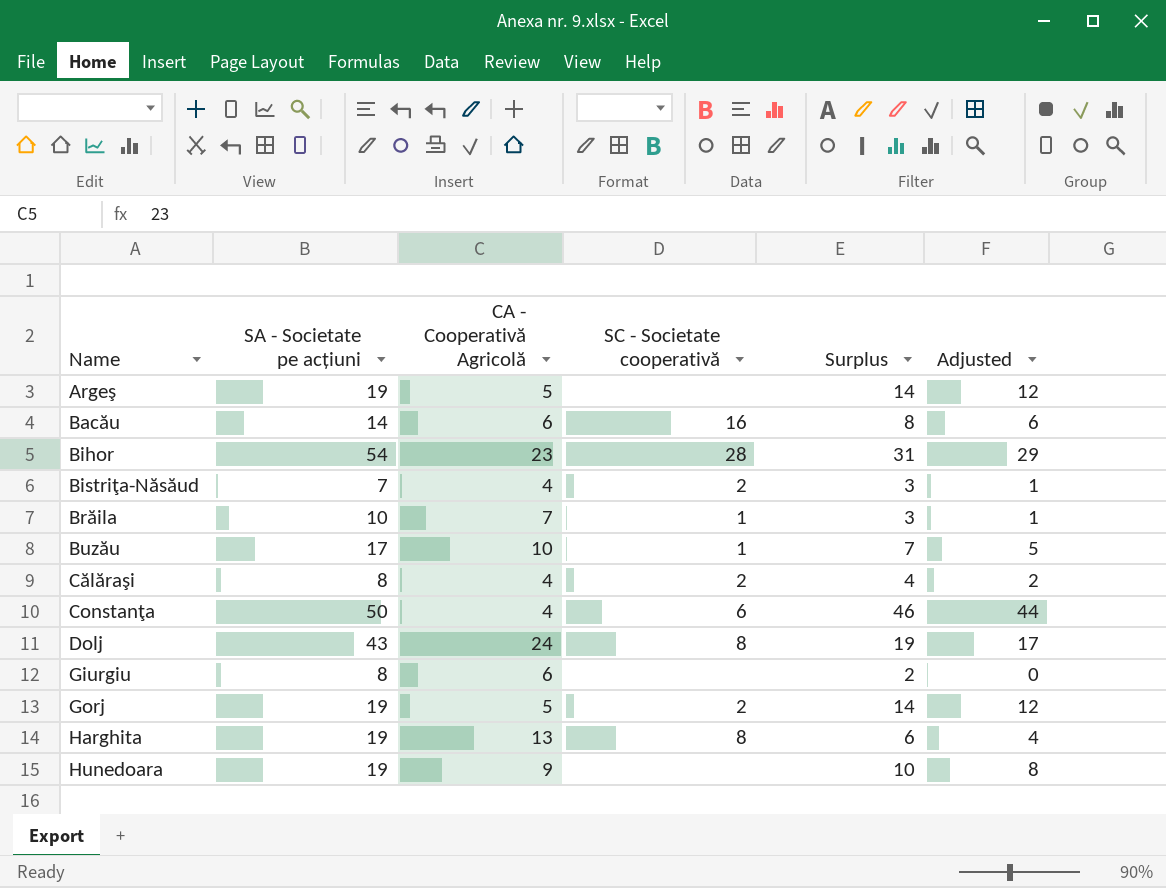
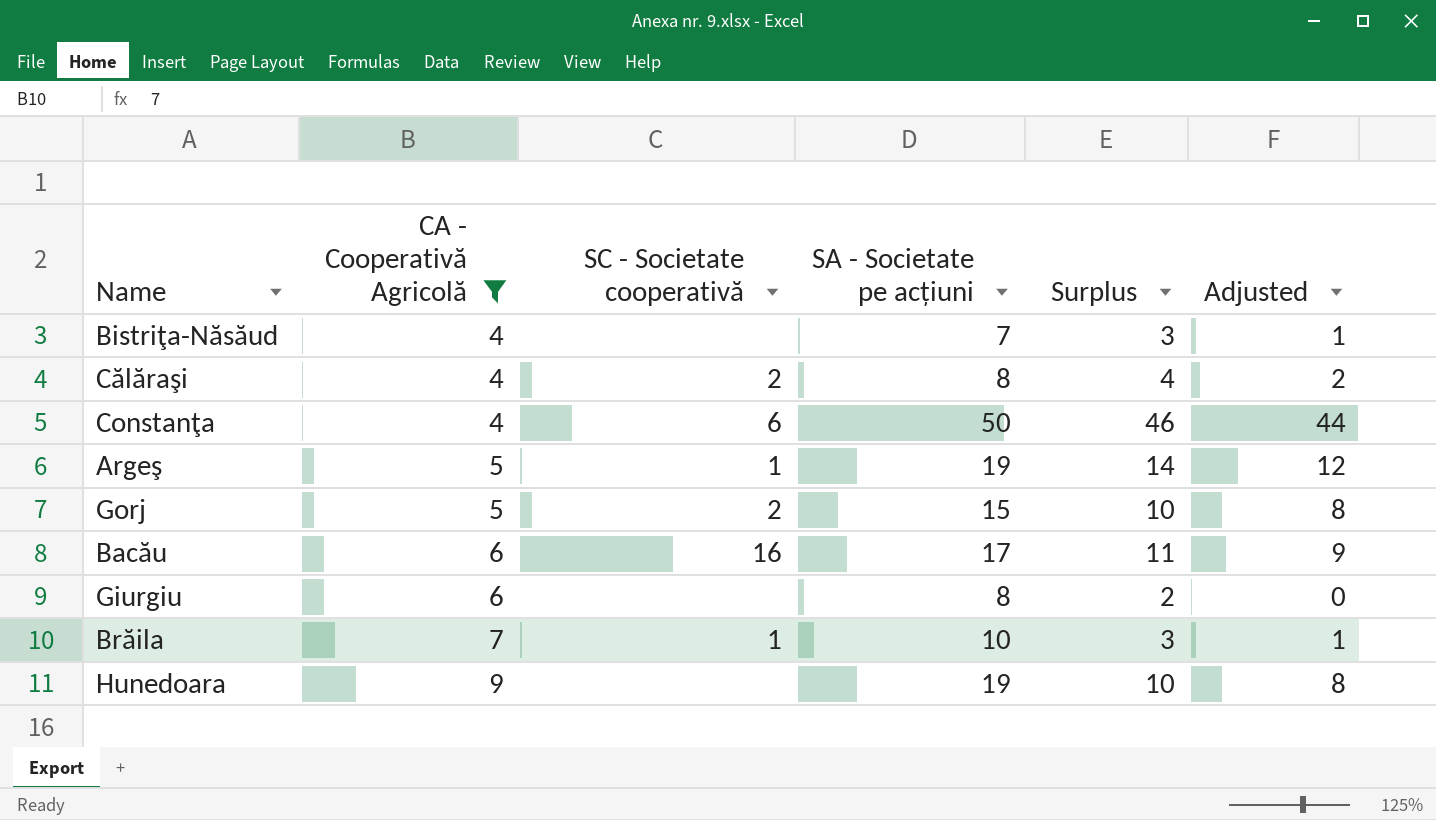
filter: none -> CA - Cooperativă Agricolă <= 9
row order: Name ascending -> CA - Cooperativă Agricolă ascending
column SA - Societate pe acțiuni | position: 2 -> 4
Bistriţa-Năsăud | SC - Societate cooperativă: 2 -> none
Argeş | SC - Societate cooperativă: none -> 1
Gorj | SA - Societate pe acțiuni: 19 -> 15
Gorj | Surplus: 14 -> 10
Gorj | Adjusted: 12 -> 8
Bacău | SA - Societate pe acțiuni: 14 -> 17
Bacău | Surplus: 8 -> 11
Bacău | Adjusted: 6 -> 9

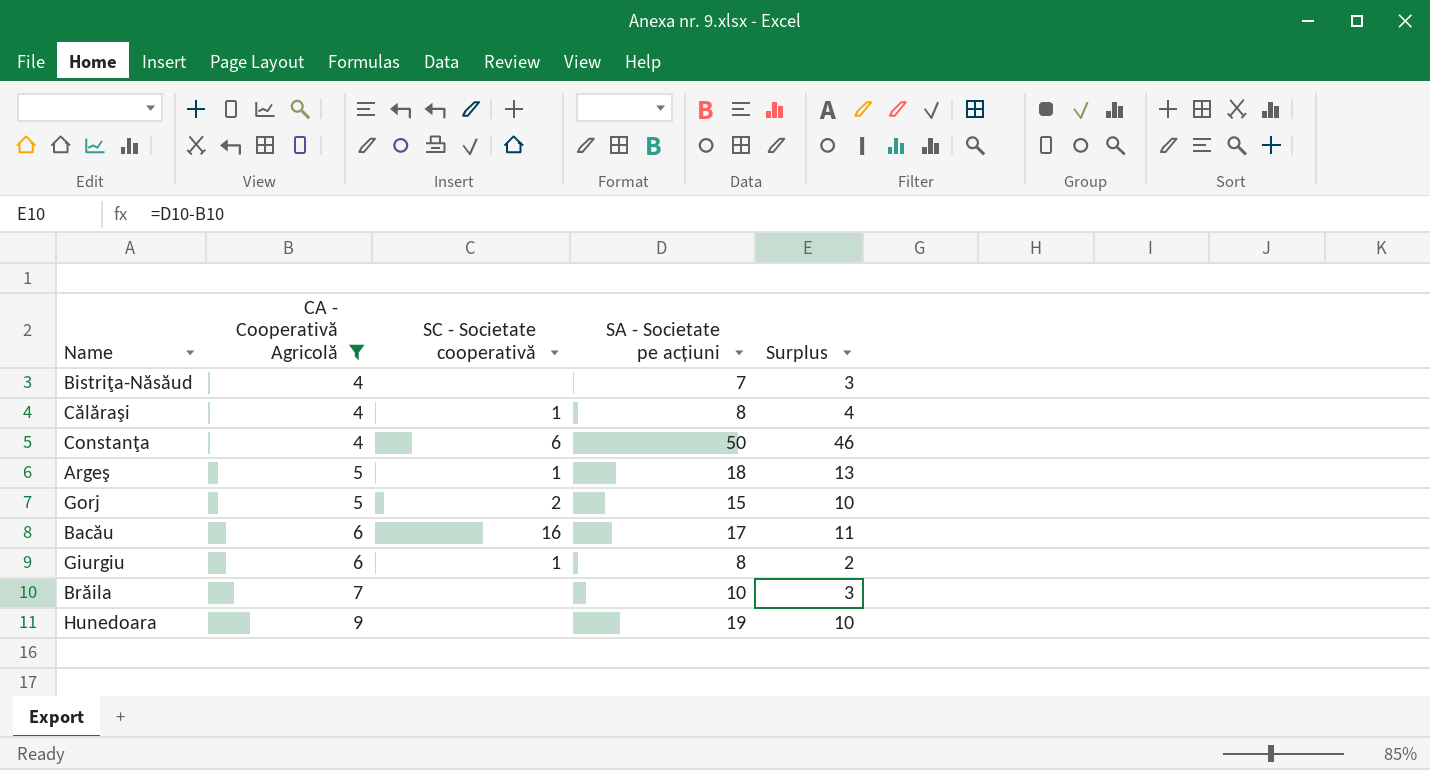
column Adjusted | formula: [Surplus] - 2 -> none
Călăraşi | SC - Societate cooperativă: 2 -> 1
Argeş | SA - Societate pe acțiuni: 19 -> 18
Argeş | Surplus: 14 -> 13
Giurgiu | SC - Societate cooperativă: none -> 1
Brăila | SC - Societate cooperativă: 1 -> none

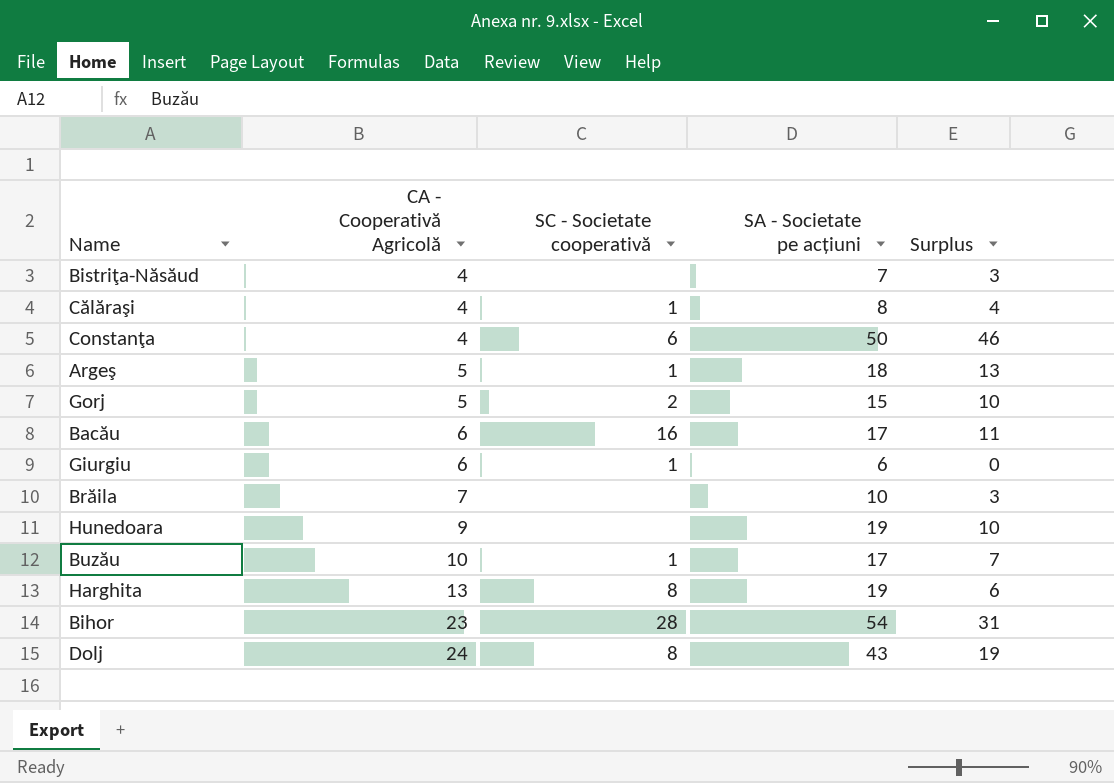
filter: CA - Cooperativă Agricolă <= 9 -> none
Giurgiu | SA - Societate pe acțiuni: 8 -> 6
Giurgiu | Surplus: 2 -> 0

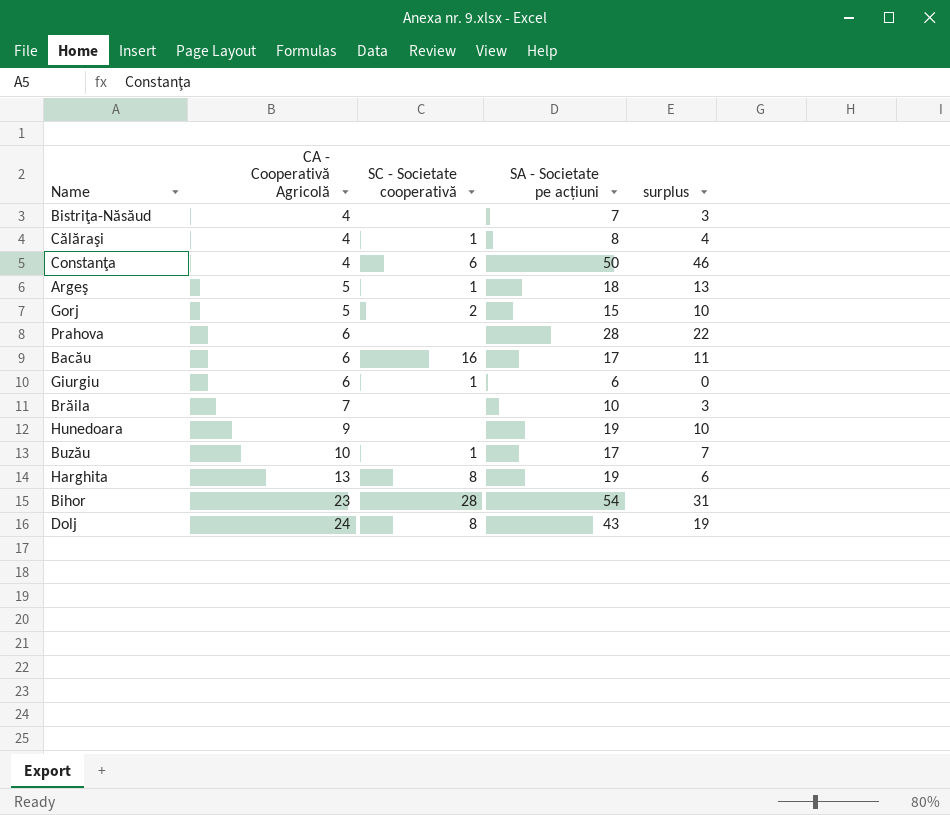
column name: Surplus -> surplus
row Prahova: none -> 6 | none | 28 | 22

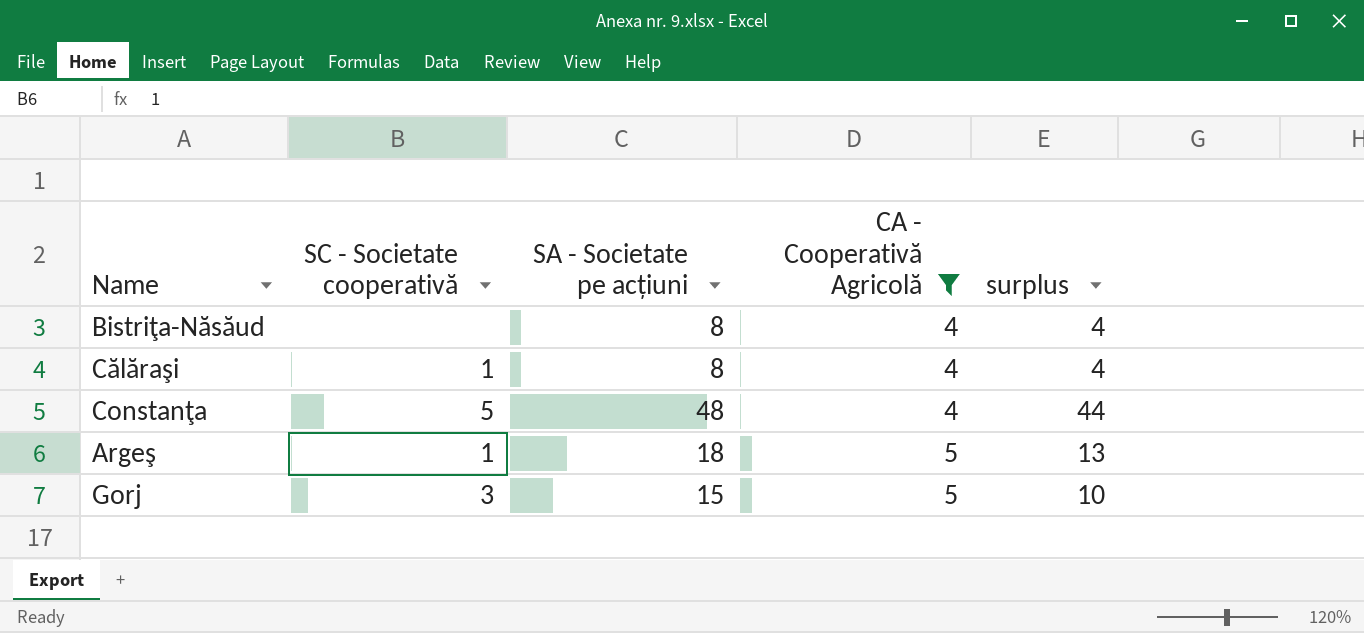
filter: none -> CA - Cooperativă Agricolă <= 5
column CA - Cooperativă Agricolă | position: 2 -> 4
Bistriţa-Năsăud | SA - Societate pe acțiuni: 7 -> 8
Bistriţa-Năsăud | surplus: 3 -> 4
Constanţa | SC - Societate cooperativă: 6 -> 5
Constanţa | SA - Societate pe acțiuni: 50 -> 48
Constanţa | surplus: 46 -> 44
Gorj | SC - Societate cooperativă: 2 -> 3

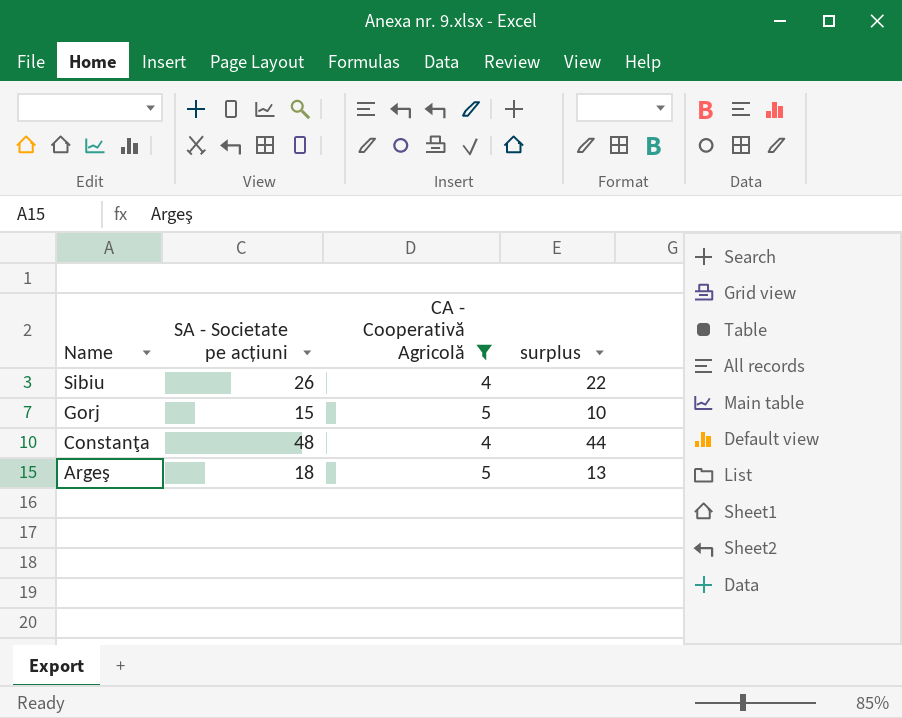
row order: CA - Cooperativă Agricolă ascending -> Name descending
column SC - Societate cooperativă | position: 2 -> none
row Bistriţa-Năsăud: none | 8 | 4 | 4 -> none
row Călăraşi: 1 | 8 | 4 | 4 -> none
row Sibiu: none -> 26 | 4 | 22

